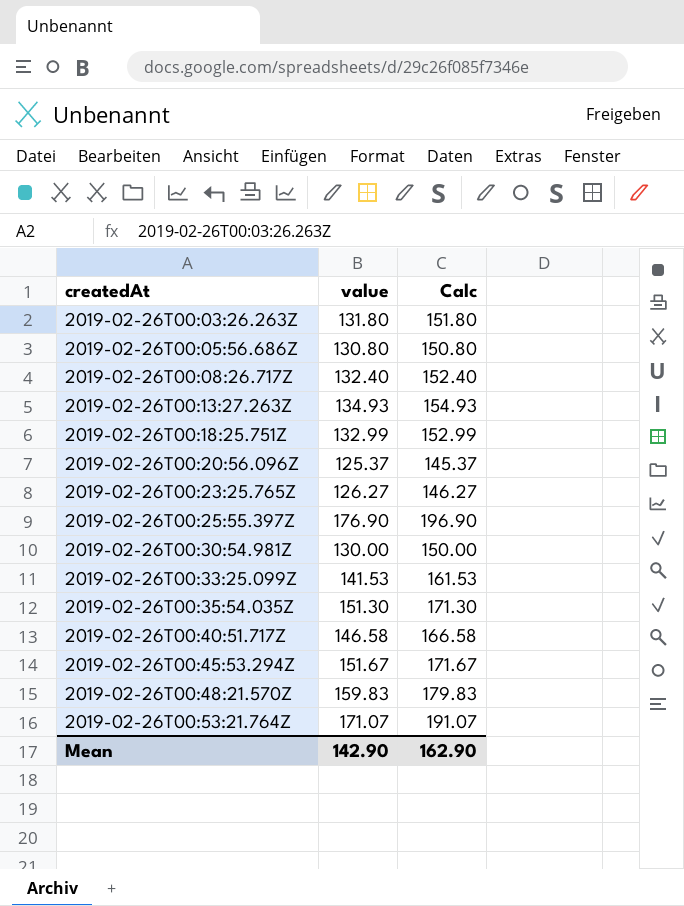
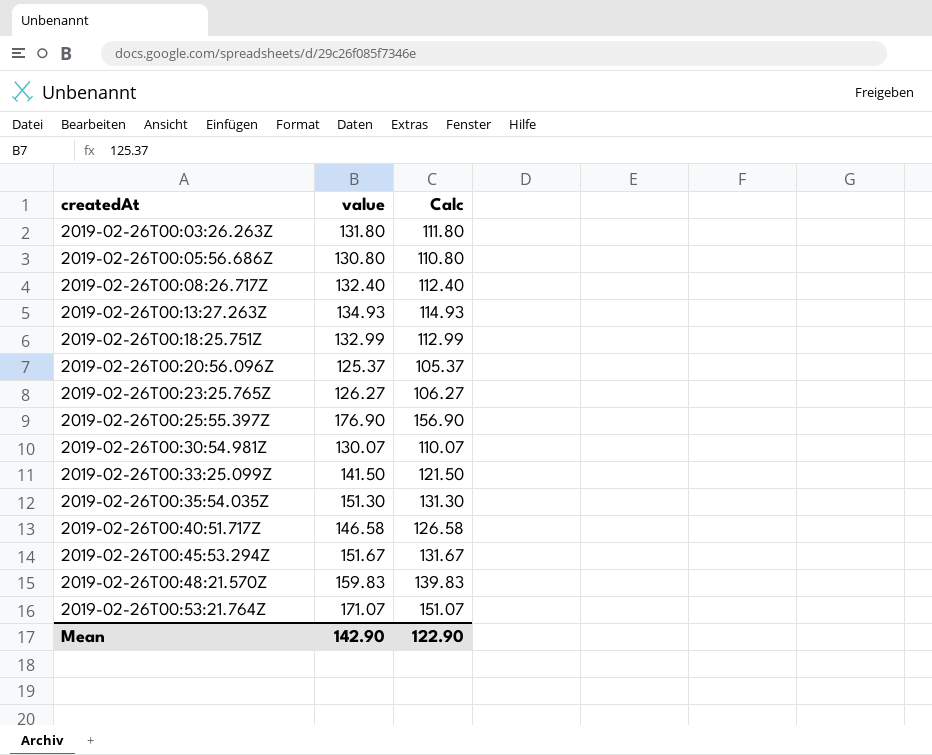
column Calc | formula: [value] + 20 -> [value] - 20
2019-02-26T00:30:54.981Z | value: 130.00 -> 130.07
2019-02-26T00:33:25.099Z | value: 141.53 -> 141.50
Mean | Calc: 162.90 -> 122.90

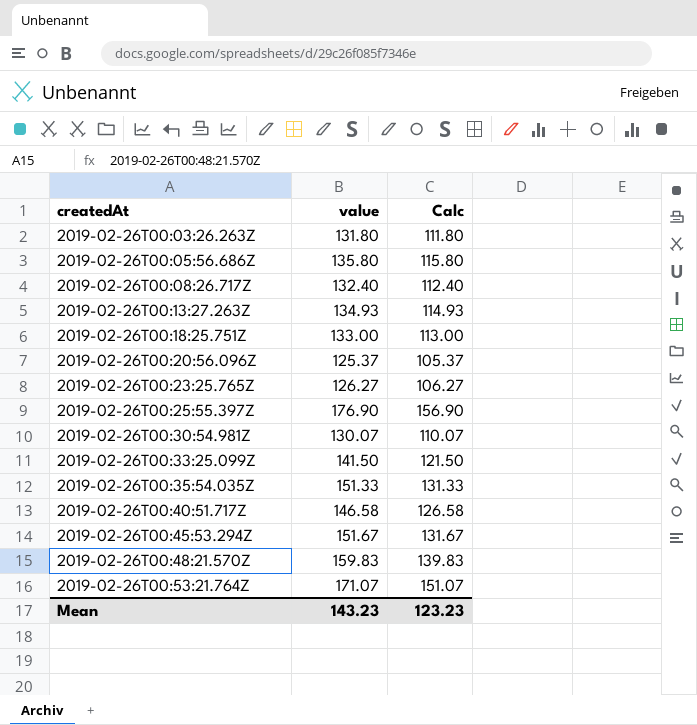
2019-02-26T00:05:56.686Z | value: 130.80 -> 135.80
2019-02-26T00:05:56.686Z | Calc: 110.80 -> 115.80
2019-02-26T00:18:25.751Z | value: 132.99 -> 133.00
2019-02-26T00:18:25.751Z | Calc: 112.99 -> 113.00
2019-02-26T00:35:54.035Z | value: 151.30 -> 151.33
2019-02-26T00:35:54.035Z | Calc: 131.30 -> 131.33
Mean | value: 142.90 -> 143.23
Mean | Calc: 122.90 -> 123.23

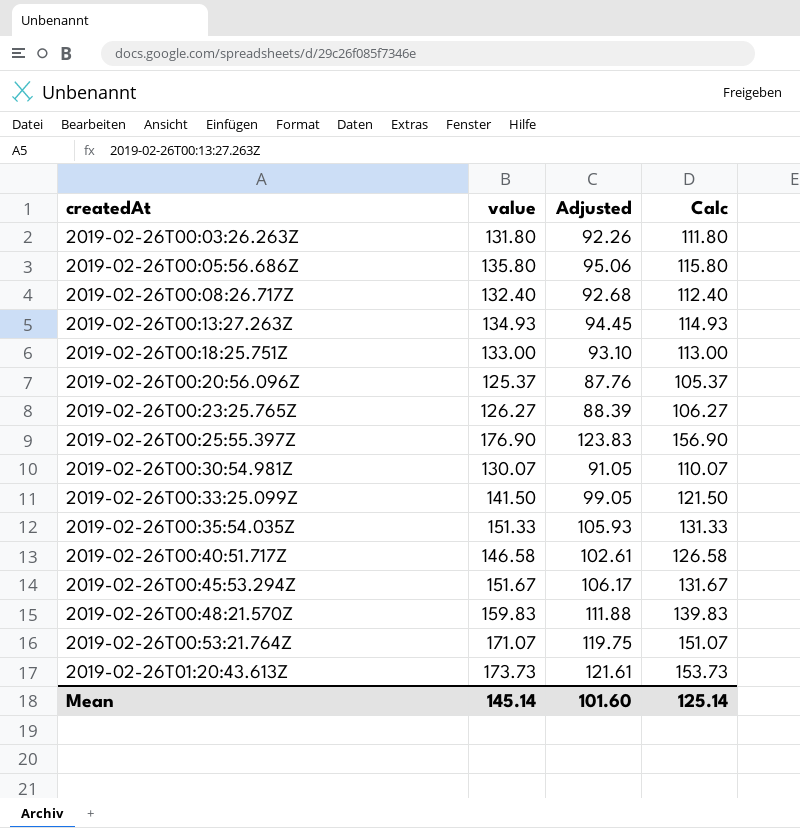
column Adjusted | formula: none -> [value] * 0.7
row 2019-02-26T01:20:43.613Z: none -> 173.73 | 121.61 | 153.73
Mean | value: 143.23 -> 145.14
Mean | Calc: 123.23 -> 125.14

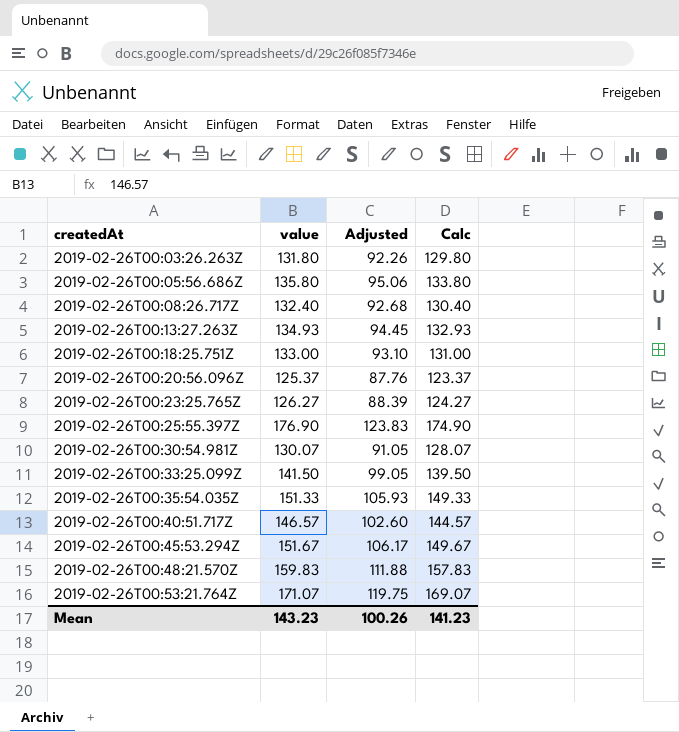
column Calc | formula: [value] - 20 -> [value] - 2
row 2019-02-26T01:20:43.613Z: 173.73 | 121.61 | 153.73 -> none
2019-02-26T00:40:51.717Z | value: 146.58 -> 146.57
2019-02-26T00:40:51.717Z | Adjusted: 102.61 -> 102.60
Mean | value: 145.14 -> 143.23
Mean | Adjusted: 101.60 -> 100.26
Mean | Calc: 125.14 -> 141.23

